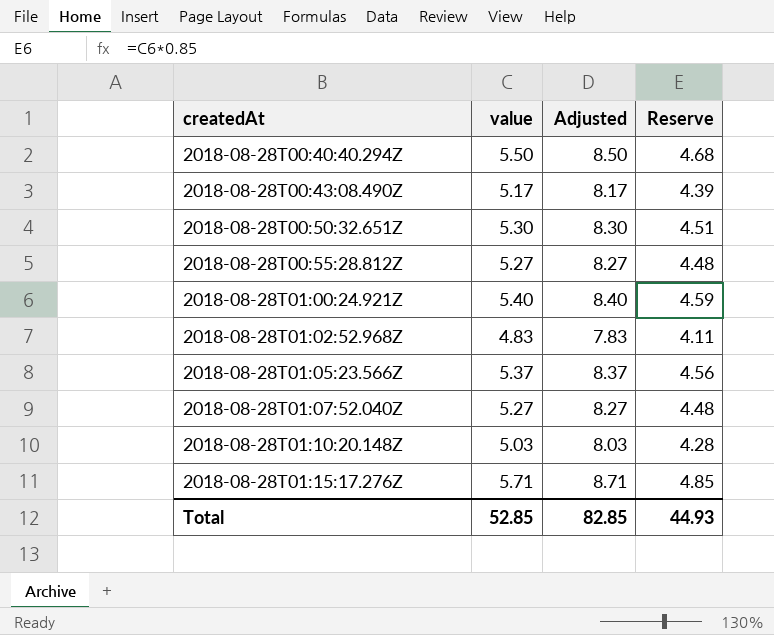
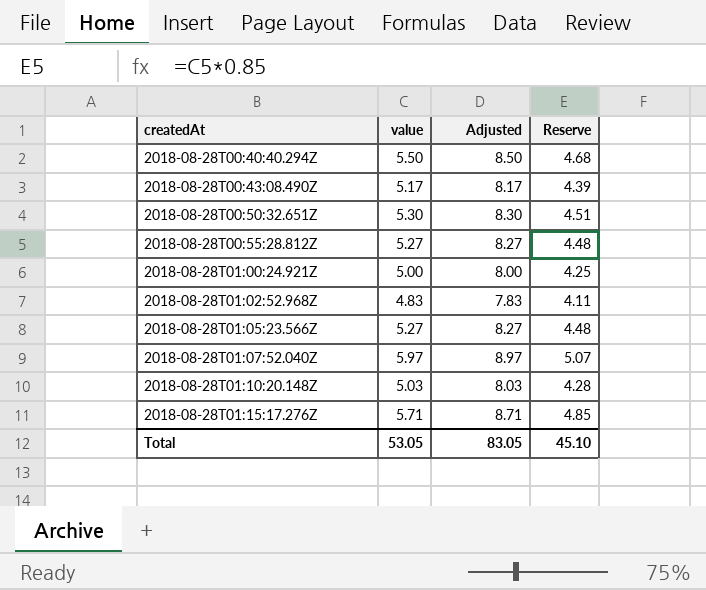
2018-08-28T01:00:24.921Z | value: 5.40 -> 5.00
2018-08-28T01:00:24.921Z | Adjusted: 8.40 -> 8.00
2018-08-28T01:00:24.921Z | Reserve: 4.59 -> 4.25
2018-08-28T01:05:23.566Z | value: 5.37 -> 5.27
2018-08-28T01:05:23.566Z | Adjusted: 8.37 -> 8.27
2018-08-28T01:05:23.566Z | Reserve: 4.56 -> 4.48
2018-08-28T01:07:52.040Z | value: 5.27 -> 5.97
2018-08-28T01:07:52.040Z | Adjusted: 8.27 -> 8.97
2018-08-28T01:07:52.040Z | Reserve: 4.48 -> 5.07
Total | value: 52.85 -> 53.05
Total | Adjusted: 82.85 -> 83.05
Total | Reserve: 44.93 -> 45.10

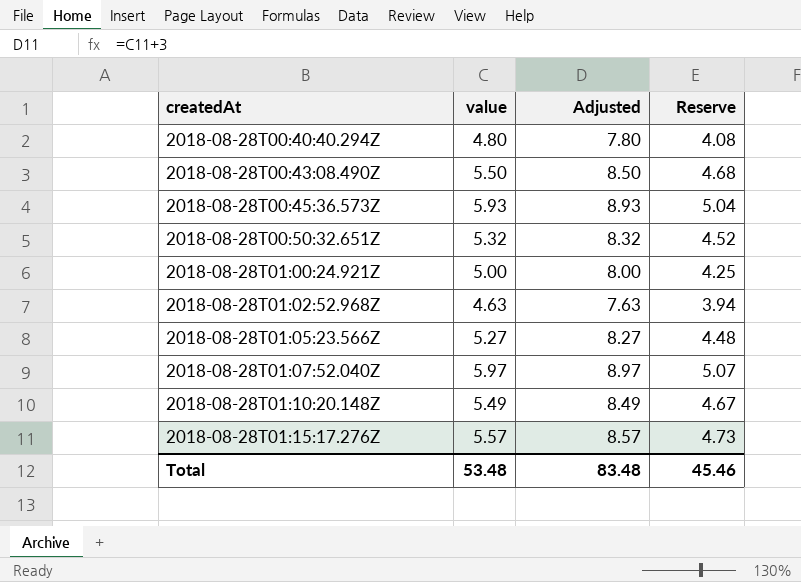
row 2018-08-28T00:55:28.812Z: 5.27 | 8.27 | 4.48 -> none
2018-08-28T00:40:40.294Z | value: 5.50 -> 4.80
2018-08-28T00:40:40.294Z | Adjusted: 8.50 -> 7.80
2018-08-28T00:40:40.294Z | Reserve: 4.68 -> 4.08
2018-08-28T00:43:08.490Z | value: 5.17 -> 5.50
2018-08-28T00:43:08.490Z | Adjusted: 8.17 -> 8.50
2018-08-28T00:43:08.490Z | Reserve: 4.39 -> 4.68
row 2018-08-28T00:45:36.573Z: none -> 5.93 | 8.93 | 5.04
2018-08-28T00:50:32.651Z | value: 5.30 -> 5.32
2018-08-28T00:50:32.651Z | Adjusted: 8.30 -> 8.32
2018-08-28T00:50:32.651Z | Reserve: 4.51 -> 4.52
2018-08-28T01:02:52.968Z | value: 4.83 -> 4.63
2018-08-28T01:02:52.968Z | Adjusted: 7.83 -> 7.63
2018-08-28T01:02:52.968Z | Reserve: 4.11 -> 3.94
2018-08-28T01:10:20.148Z | value: 5.03 -> 5.49
2018-08-28T01:10:20.148Z | Adjusted: 8.03 -> 8.49
2018-08-28T01:10:20.148Z | Reserve: 4.28 -> 4.67
2018-08-28T01:15:17.276Z | value: 5.71 -> 5.57
2018-08-28T01:15:17.276Z | Adjusted: 8.71 -> 8.57
2018-08-28T01:15:17.276Z | Reserve: 4.85 -> 4.73
Total | value: 53.05 -> 53.48
Total | Adjusted: 83.05 -> 83.48
Total | Reserve: 45.10 -> 45.46

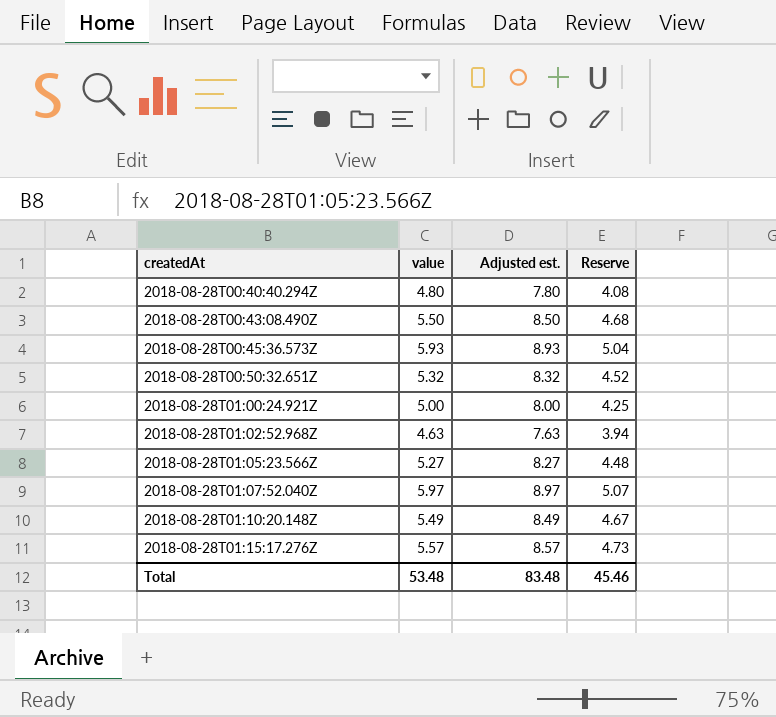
column name: Adjusted -> Adjusted est.

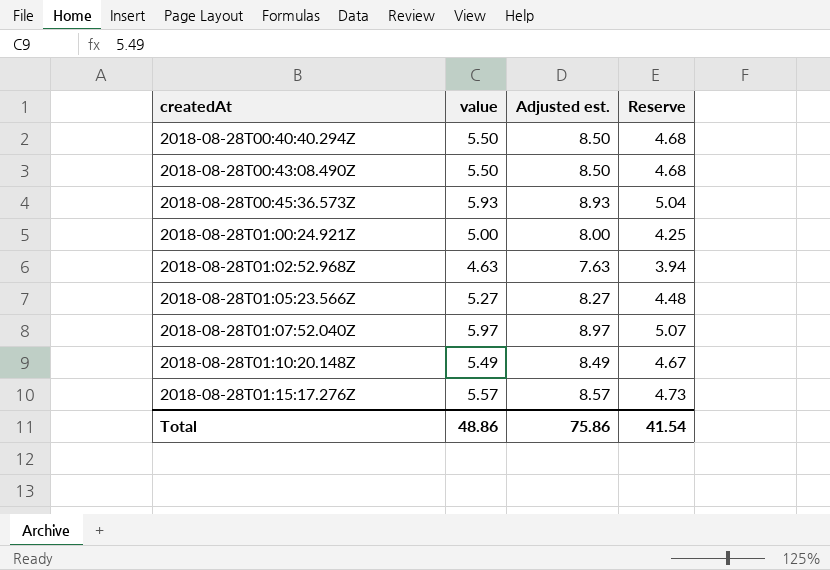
row 2018-08-28T00:50:32.651Z: 5.32 | 8.32 | 4.52 -> none
2018-08-28T00:40:40.294Z | value: 4.80 -> 5.50
2018-08-28T00:40:40.294Z | Adjusted est.: 7.80 -> 8.50
2018-08-28T00:40:40.294Z | Reserve: 4.08 -> 4.68
Total | value: 53.48 -> 48.86
Total | Adjusted est.: 83.48 -> 75.86
Total | Reserve: 45.46 -> 41.54

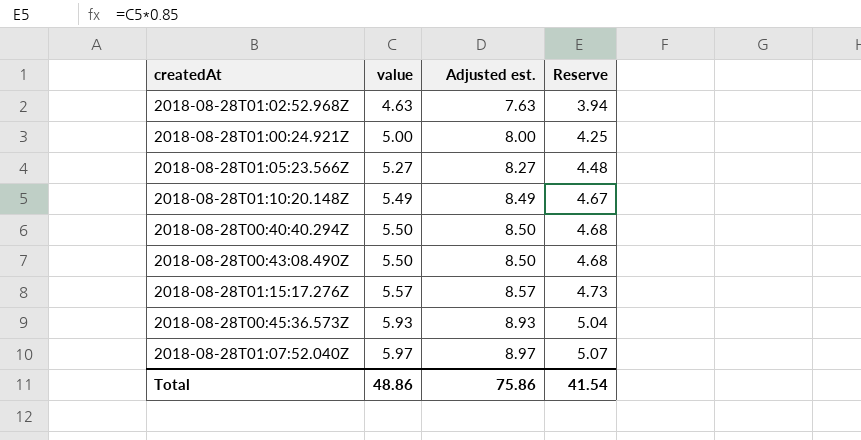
row order: createdAt ascending -> value ascending

